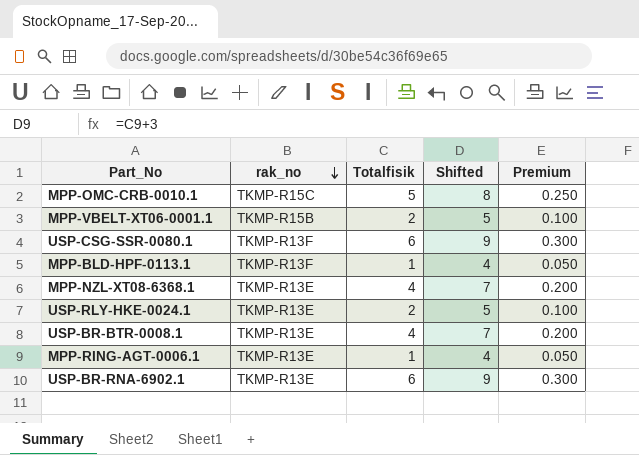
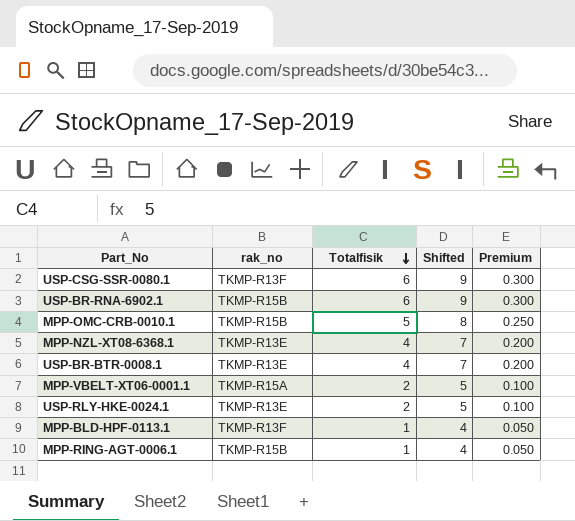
row order: rak_no descending -> Totalfisik descending
USP-BR-RNA-6902.1 | rak_no: TKMP-R13E -> TKMP-R15B
MPP-OMC-CRB-0010.1 | rak_no: TKMP-R15C -> TKMP-R15B
MPP-VBELT-XT06-0001.1 | rak_no: TKMP-R15B -> TKMP-R15A
MPP-RING-AGT-0006.1 | rak_no: TKMP-R13E -> TKMP-R15B

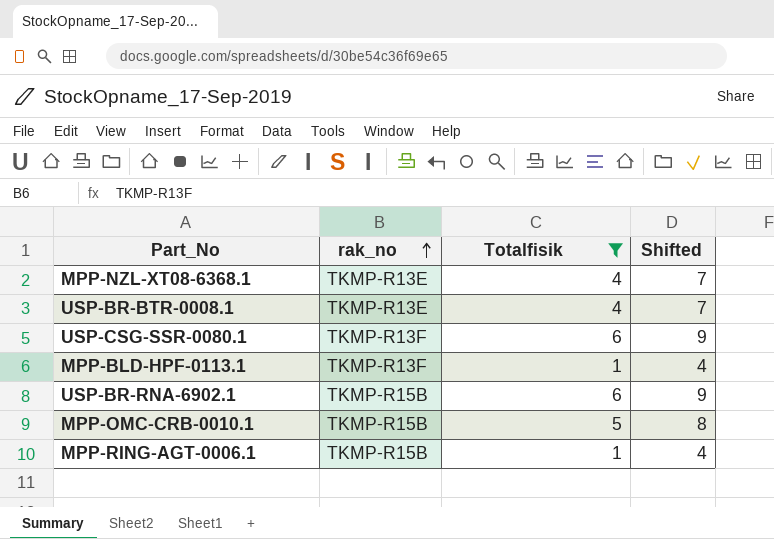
filter: none -> Totalfisik != 2
row order: Totalfisik descending -> rak_no ascending
column Premium | formula: [Totalfisik] * 0.05 -> none

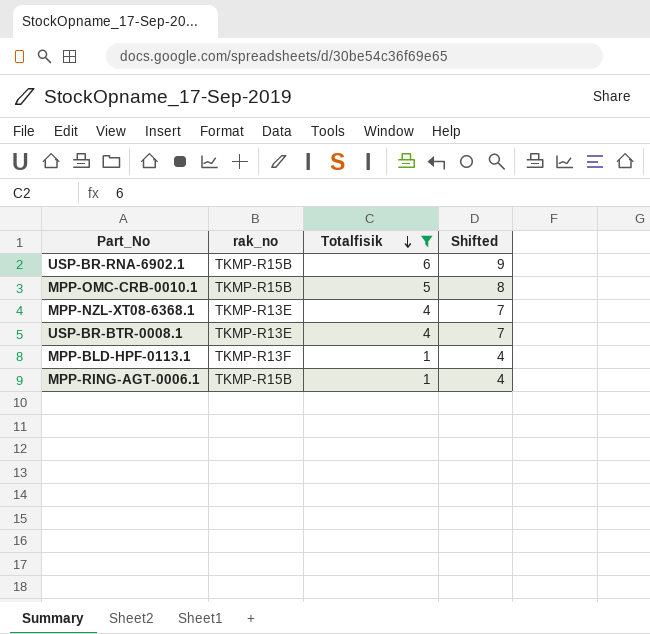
row order: rak_no ascending -> Totalfisik descending
row USP-CSG-SSR-0080.1: TKMP-R13F | 6 | 9 -> none

